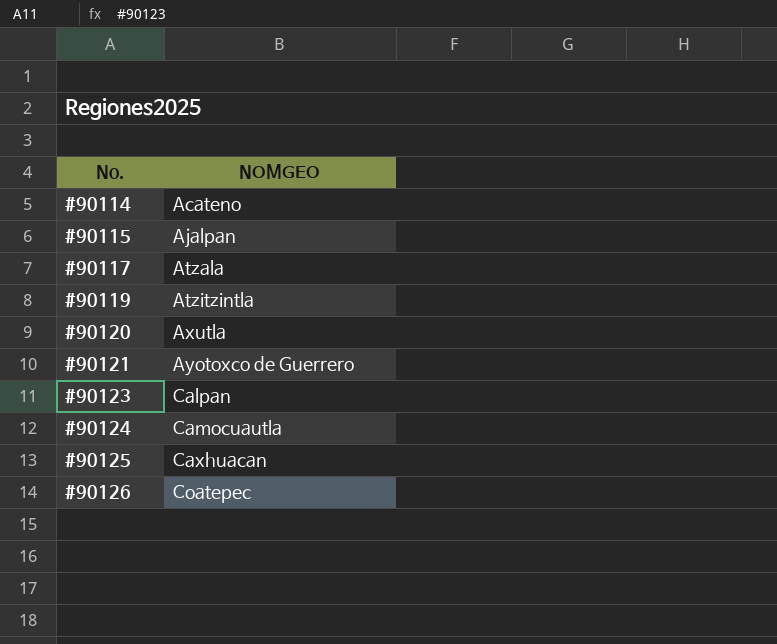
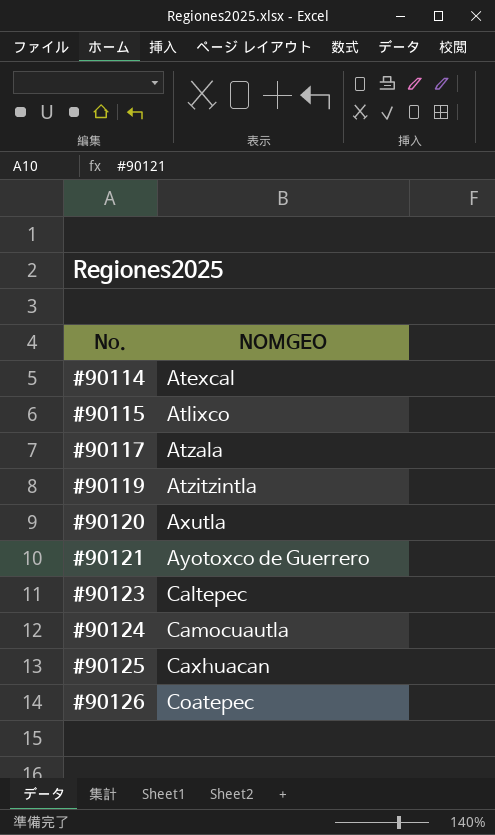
#90114 | NOMGEO: Acateno -> Atexcal
#90115 | NOMGEO: Ajalpan -> Atlixco
#90123 | NOMGEO: Calpan -> Caltepec

